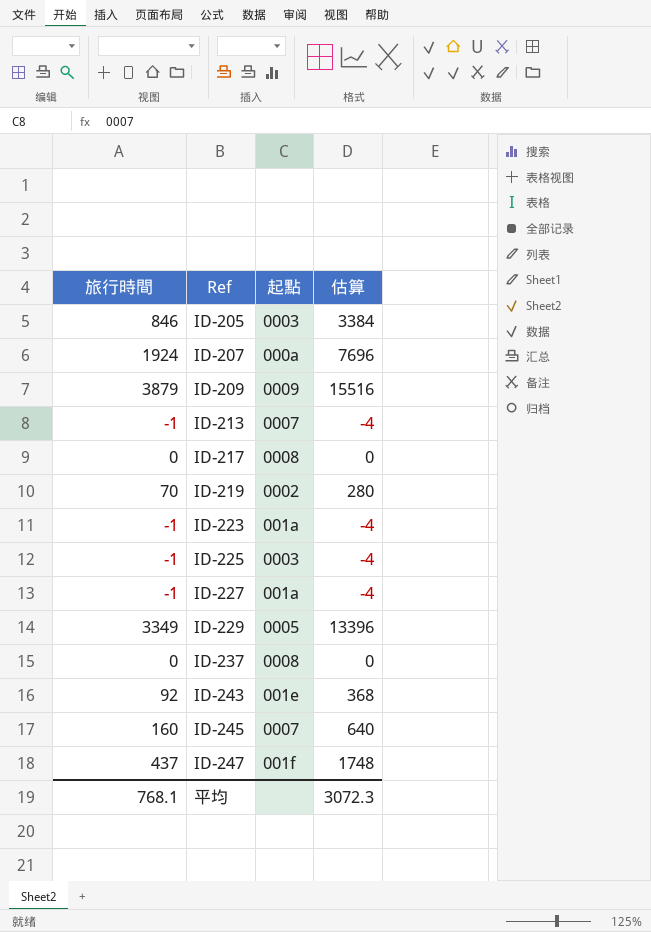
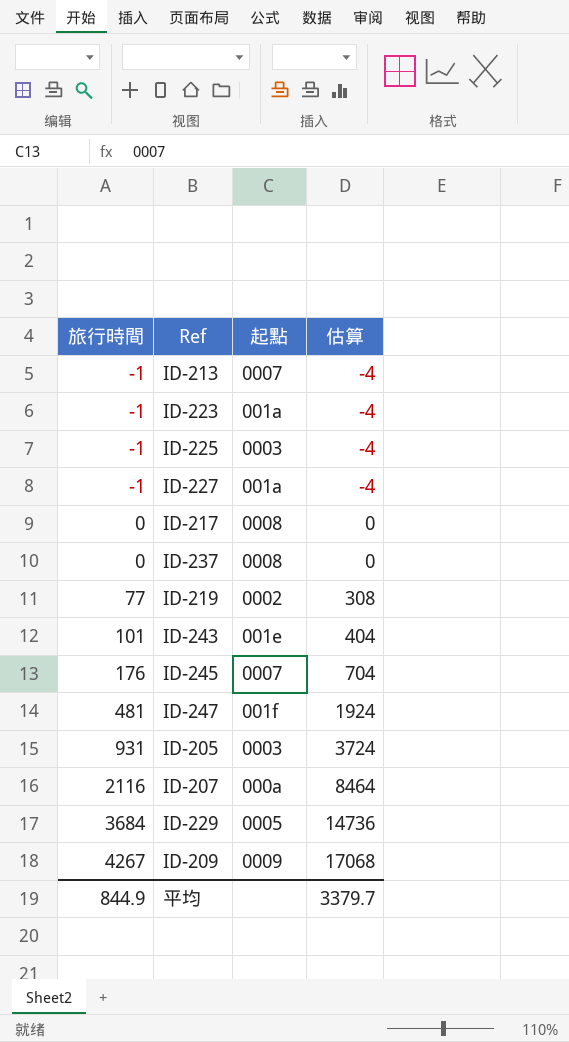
row order: Ref ascending -> 旅行時間 ascending
ID-219 | 旅行時間: 70 -> 77
ID-219 | 估算: 280 -> 308
ID-243 | 旅行時間: 92 -> 101
ID-243 | 估算: 368 -> 404
ID-245 | 旅行時間: 160 -> 176
ID-245 | 估算: 640 -> 704
ID-247 | 旅行時間: 437 -> 481
ID-247 | 估算: 1748 -> 1924
ID-205 | 旅行時間: 846 -> 931
ID-205 | 估算: 3384 -> 3724
ID-207 | 旅行時間: 1924 -> 2116
ID-207 | 估算: 7696 -> 8464
ID-229 | 旅行時間: 3349 -> 3684
ID-229 | 估算: 13396 -> 14736
ID-209 | 旅行時間: 3879 -> 4267
ID-209 | 估算: 15516 -> 17068
平均 | 旅行時間: 768.1 -> 844.9
平均 | 估算: 3072.3 -> 3379.7

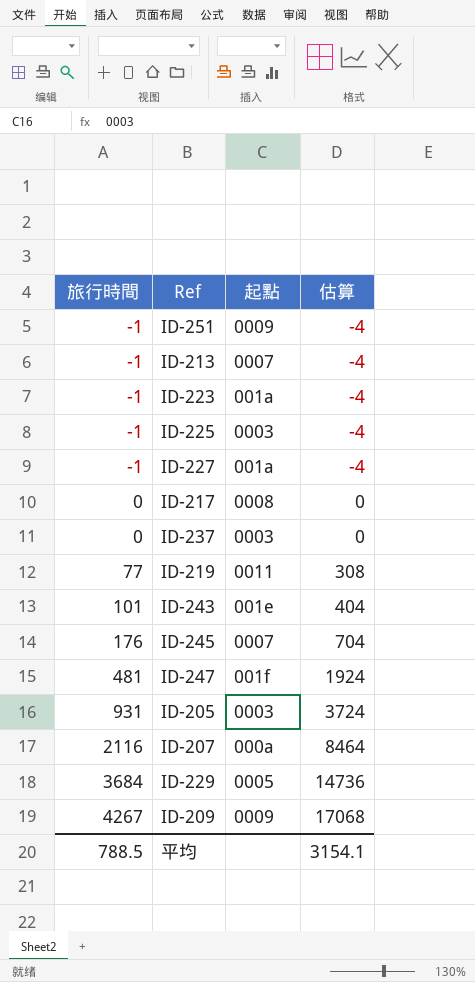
row ID-251: none -> -1 | 0009 | -4
ID-237 | 起點: 0008 -> 0003
ID-219 | 起點: 0002 -> 0011
平均 | 旅行時間: 844.9 -> 788.5
平均 | 估算: 3379.7 -> 3154.1

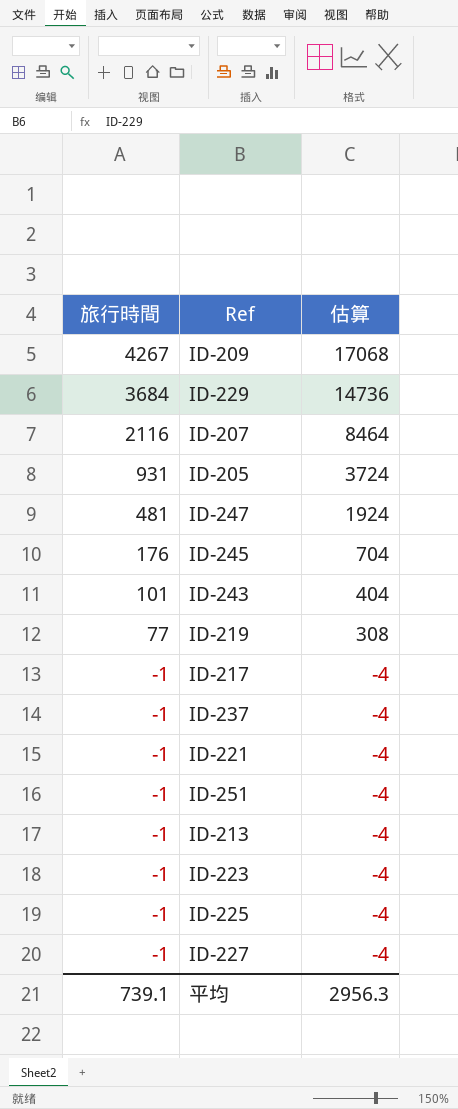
row order: 旅行時間 ascending -> 旅行時間 descending
column 起點 | position: 3 -> none
ID-217 | 旅行時間: 0 -> -1
ID-217 | 估算: 0 -> -4
ID-237 | 旅行時間: 0 -> -1
ID-237 | 估算: 0 -> -4
row ID-221: none -> -1 | -4
平均 | 旅行時間: 788.5 -> 739.1
平均 | 估算: 3154.1 -> 2956.3

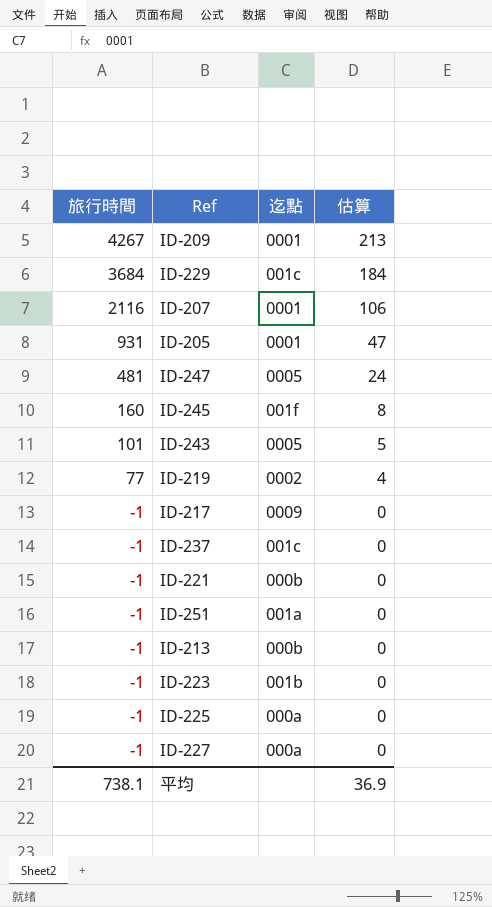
column 迄點 | position: none -> 3
column 估算 | formula: [旅行時間] * 4 -> [旅行時間] * 0.05
ID-245 | 旅行時間: 176 -> 160
平均 | 旅行時間: 739.1 -> 738.1
平均 | 估算: 2956.3 -> 36.9

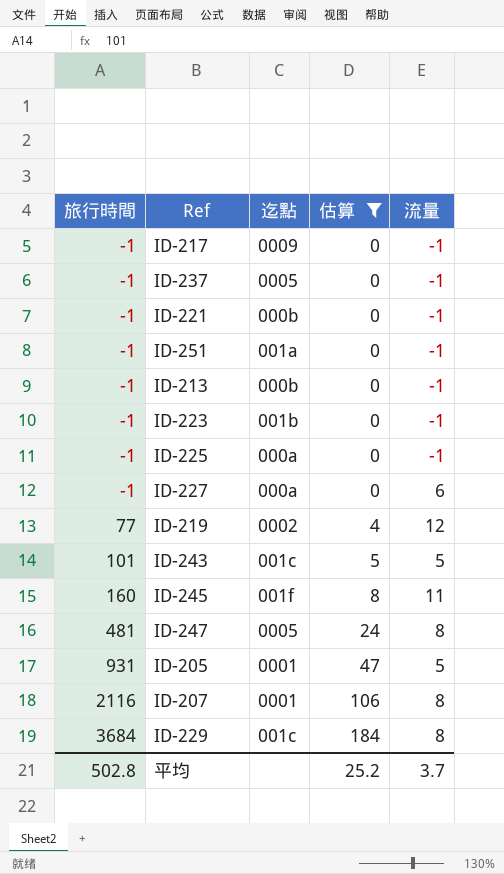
filter: none -> 估算 != 213
row order: 旅行時間 descending -> 旅行時間 ascending
column 流量 | position: none -> 5
ID-237 | 迄點: 001c -> 0005
ID-243 | 迄點: 0005 -> 001c
平均 | 旅行時間: 738.1 -> 502.8
平均 | 估算: 36.9 -> 25.2

